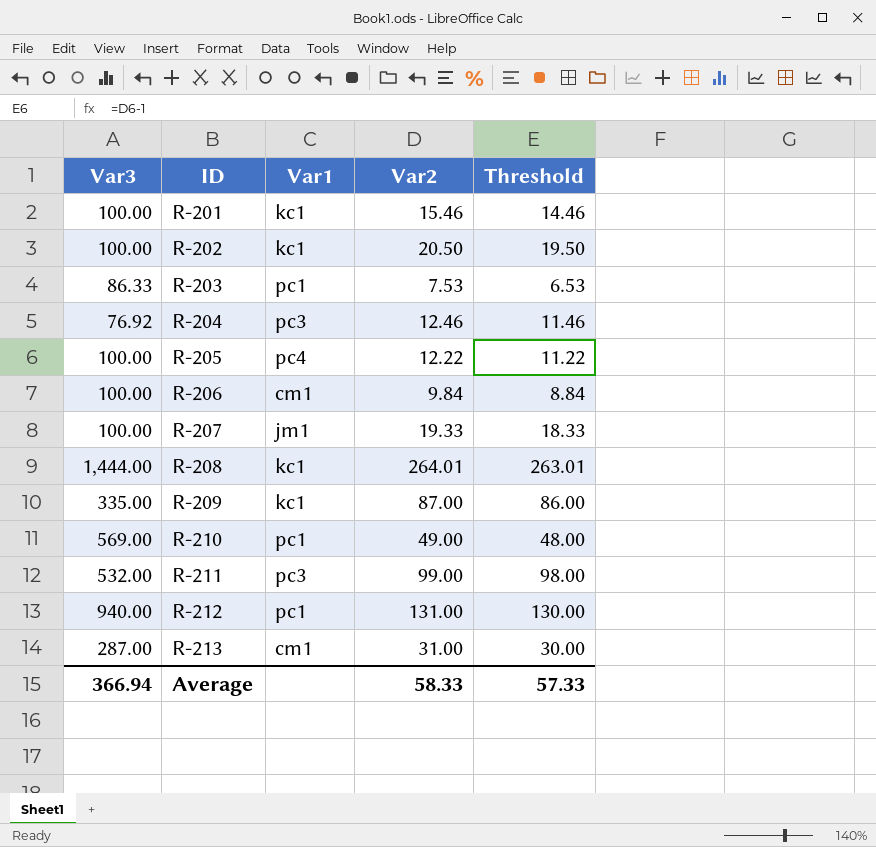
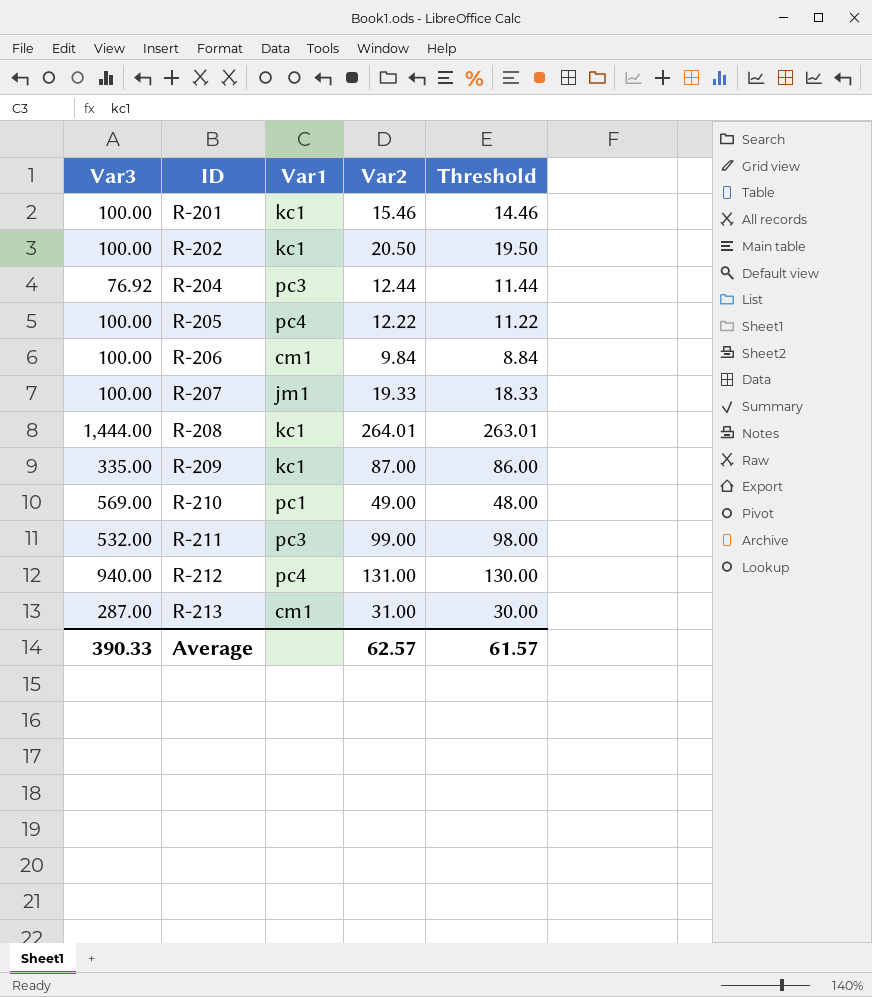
row R-203: 86.33 | pc1 | 7.53 | 6.53 -> none
R-204 | Var2: 12.46 -> 12.44
R-204 | Threshold: 11.46 -> 11.44
R-212 | Var1: pc1 -> pc4
Average | Var3: 366.94 -> 390.33
Average | Var2: 58.33 -> 62.57
Average | Threshold: 57.33 -> 61.57

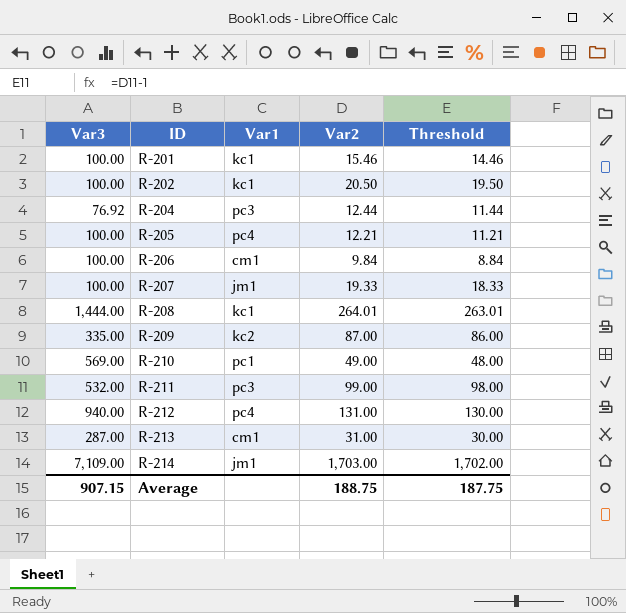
R-205 | Var2: 12.22 -> 12.21
R-205 | Threshold: 11.22 -> 11.21
R-209 | Var1: kc1 -> kc2
row R-214: none -> 7,109.00 | jm1 | 1,703.00 | 1,702.00
Average | Var3: 390.33 -> 907.15
Average | Var2: 62.57 -> 188.75
Average | Threshold: 61.57 -> 187.75

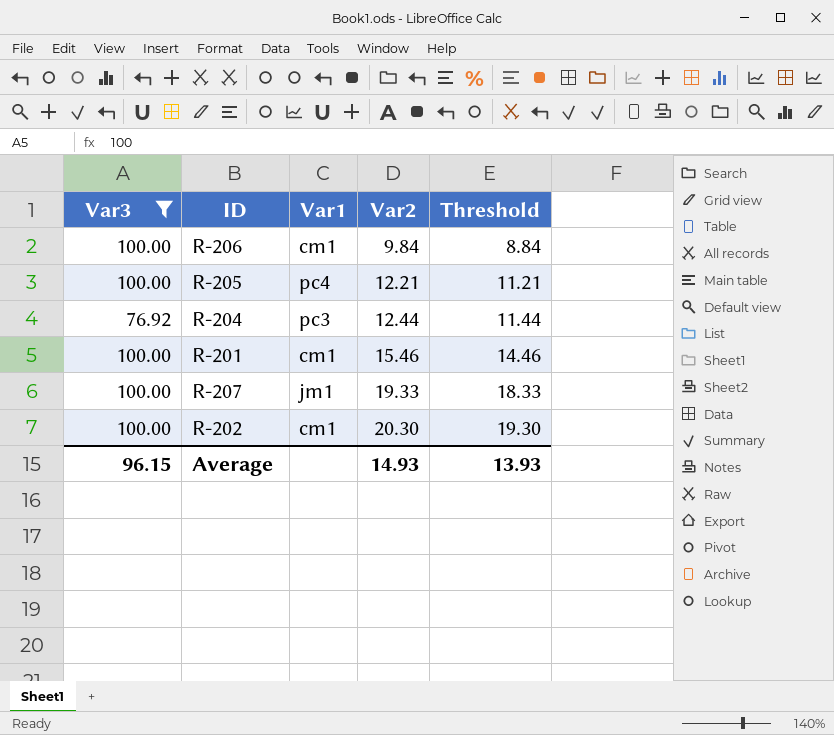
filter: none -> Var3 <= 100.00
row order: ID ascending -> Var2 ascending
R-201 | Var1: kc1 -> cm1
R-202 | Var1: kc1 -> cm1
R-202 | Var2: 20.50 -> 20.30
R-202 | Threshold: 19.50 -> 19.30
Average | Var3: 907.15 -> 96.15
Average | Var2: 188.75 -> 14.93
Average | Threshold: 187.75 -> 13.93

